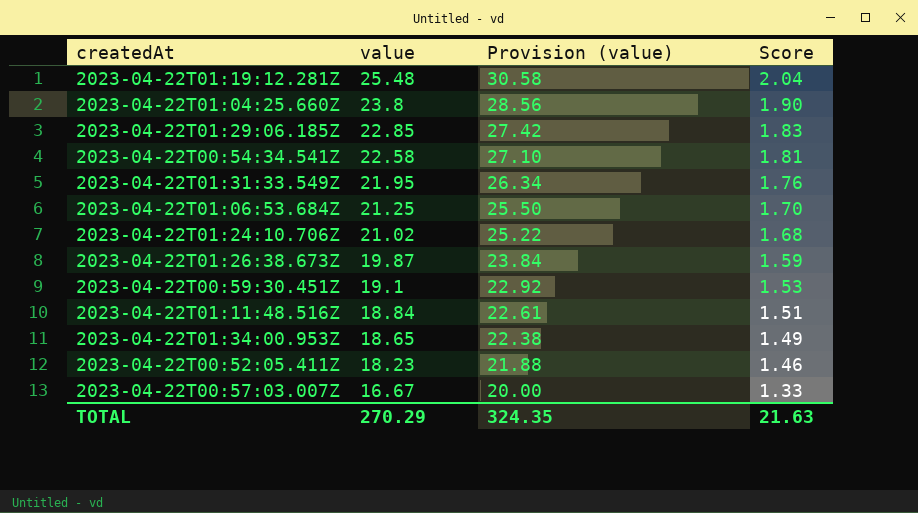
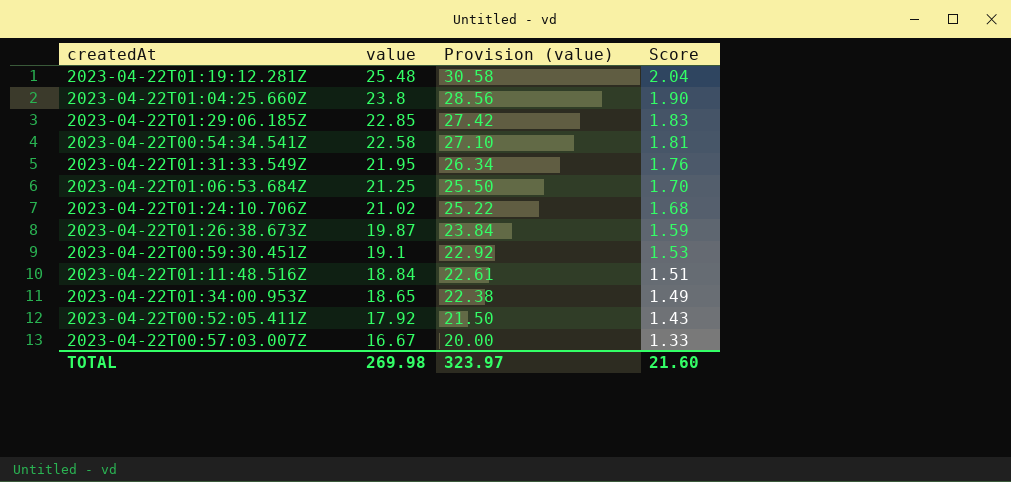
2023-04-22T00:52:05.411Z | value: 18.23 -> 17.92
2023-04-22T00:52:05.411Z | Provision (value): 21.88 -> 21.50
2023-04-22T00:52:05.411Z | Score: 1.46 -> 1.43
TOTAL | value: 270.29 -> 269.98
TOTAL | Provision (value): 324.35 -> 323.97
TOTAL | Score: 21.63 -> 21.60

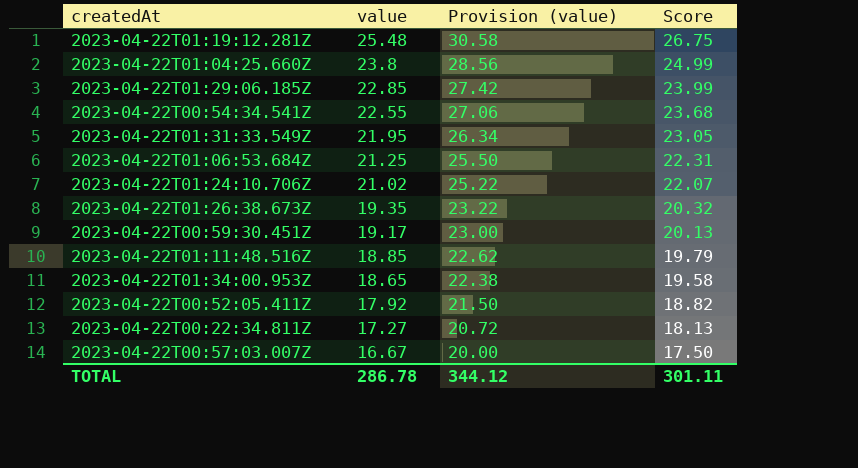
column Score | formula: [value] * 0.08 -> [value] * 1.05
2023-04-22T00:54:34.541Z | value: 22.58 -> 22.55
2023-04-22T00:54:34.541Z | Provision (value): 27.10 -> 27.06
2023-04-22T01:26:38.673Z | value: 19.87 -> 19.35
2023-04-22T01:26:38.673Z | Provision (value): 23.84 -> 23.22
2023-04-22T00:59:30.451Z | value: 19.1 -> 19.17
2023-04-22T00:59:30.451Z | Provision (value): 22.92 -> 23.00
2023-04-22T01:11:48.516Z | value: 18.84 -> 18.85
2023-04-22T01:11:48.516Z | Provision (value): 22.61 -> 22.62
row 2023-04-22T00:22:34.811Z: none -> 17.27 | 20.72 | 18.13
TOTAL | value: 269.98 -> 286.78
TOTAL | Provision (value): 323.97 -> 344.12
TOTAL | Score: 21.60 -> 301.11

